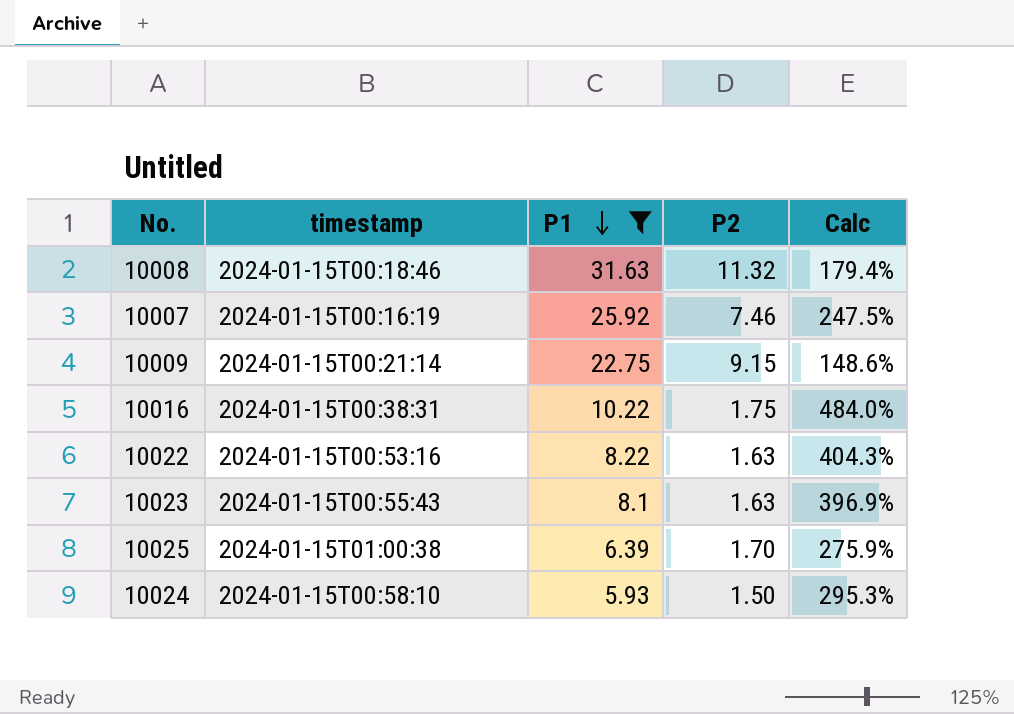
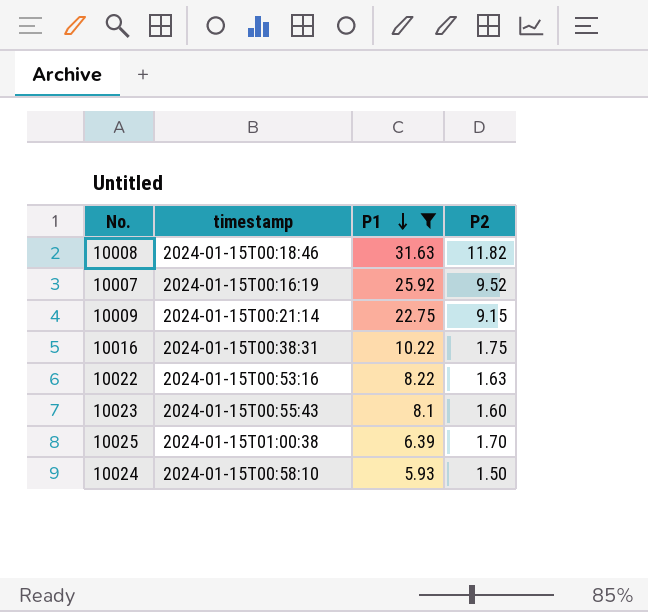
column Calc | formula: ([P1] - [P2]) / [P2] -> none
10008 | P2: 11.32 -> 11.82
10007 | P2: 7.46 -> 9.52
10023 | P2: 1.63 -> 1.60

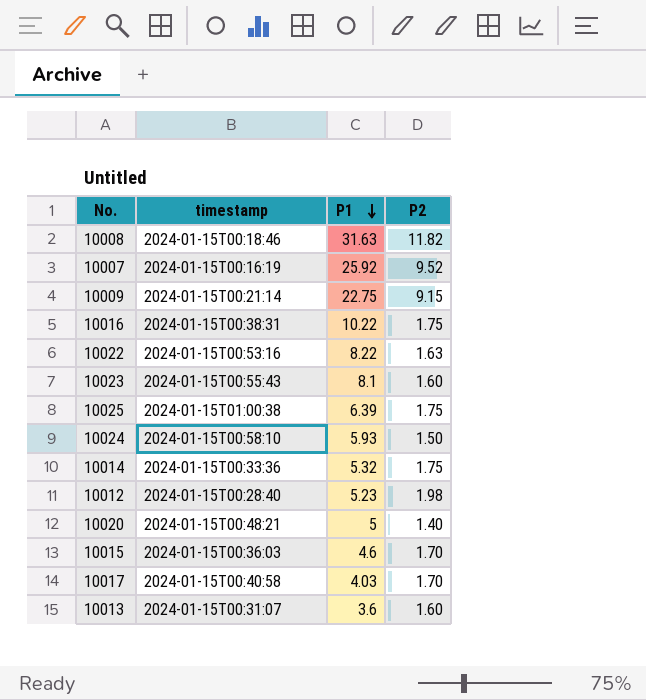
filter: P1 >= 5.93 -> none
10025 | P2: 1.70 -> 1.75

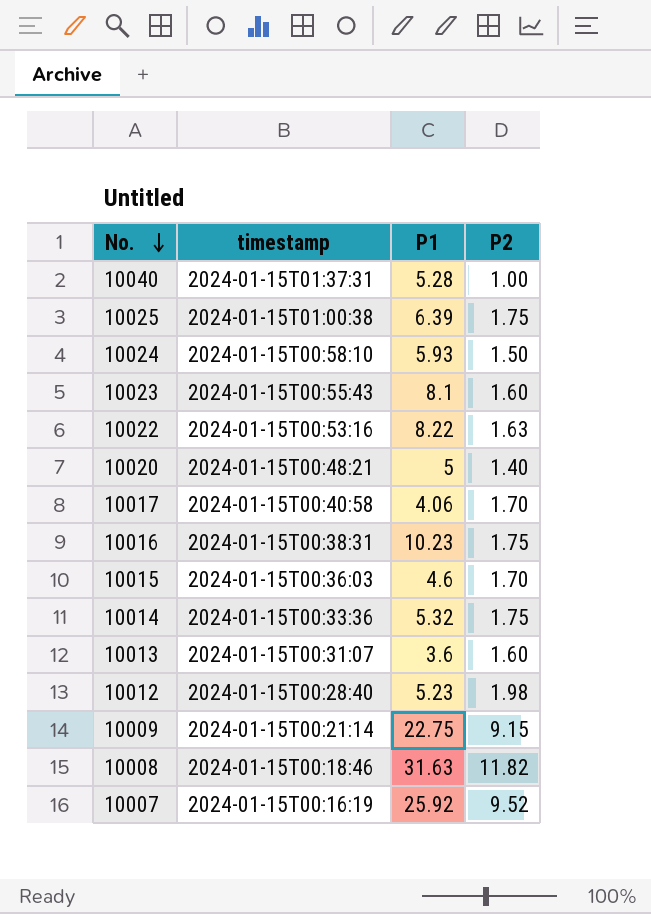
row order: P1 descending -> No. descending
row 10040: none -> 2024-01-15T01:37:31 | 5.28 | 1.00
10017 | P1: 4.03 -> 4.06
10016 | P1: 10.22 -> 10.23

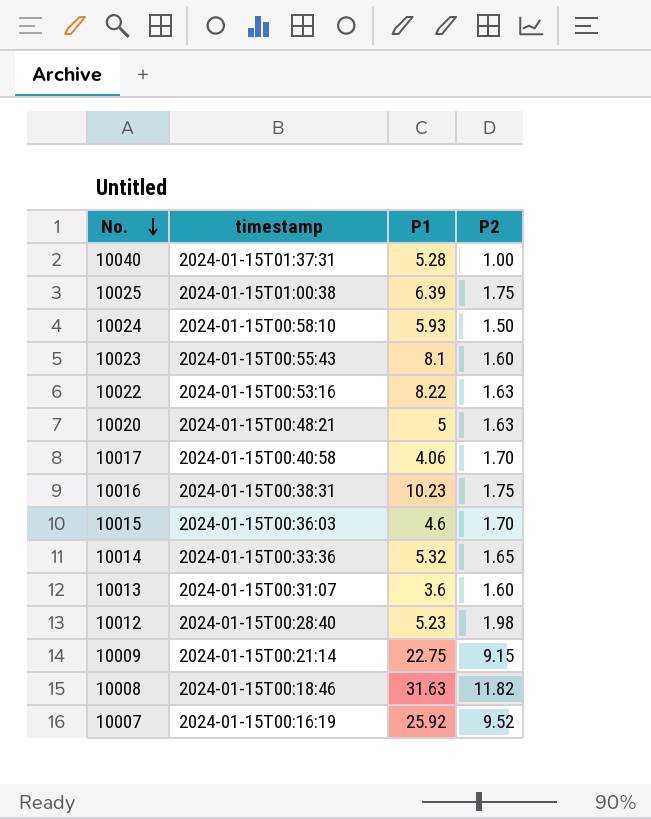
10020 | P2: 1.40 -> 1.63
10014 | P2: 1.75 -> 1.65

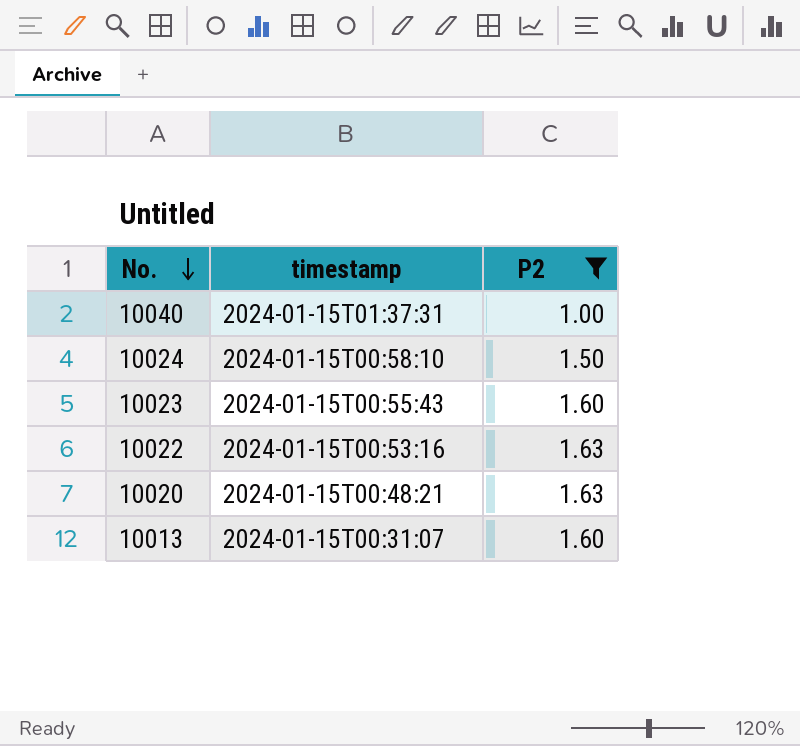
filter: none -> P2 <= 1.63
column P1 | position: 3 -> none

